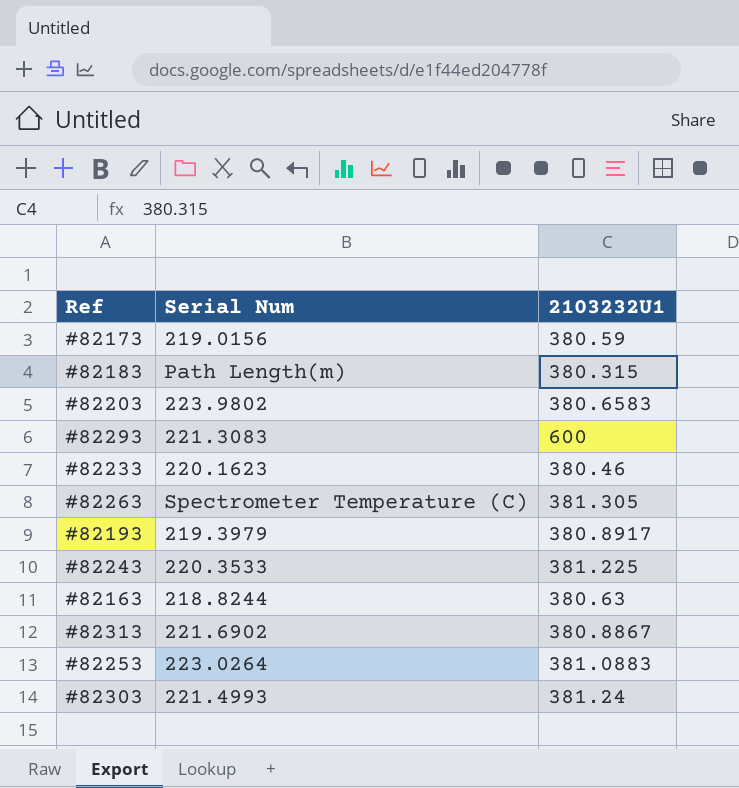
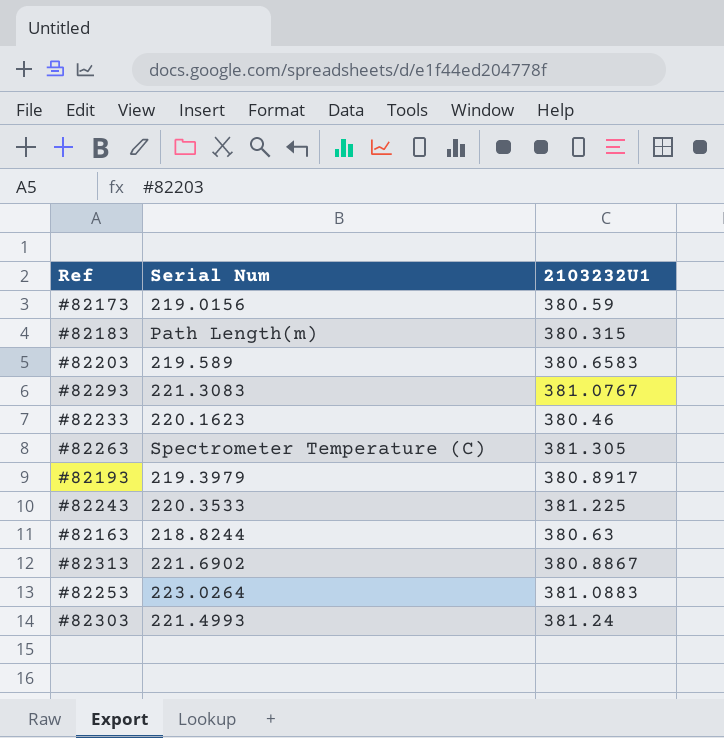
#82203 | Serial Num: 223.9802 -> 219.589
#82293 | 2103232U1: 600 -> 381.0767

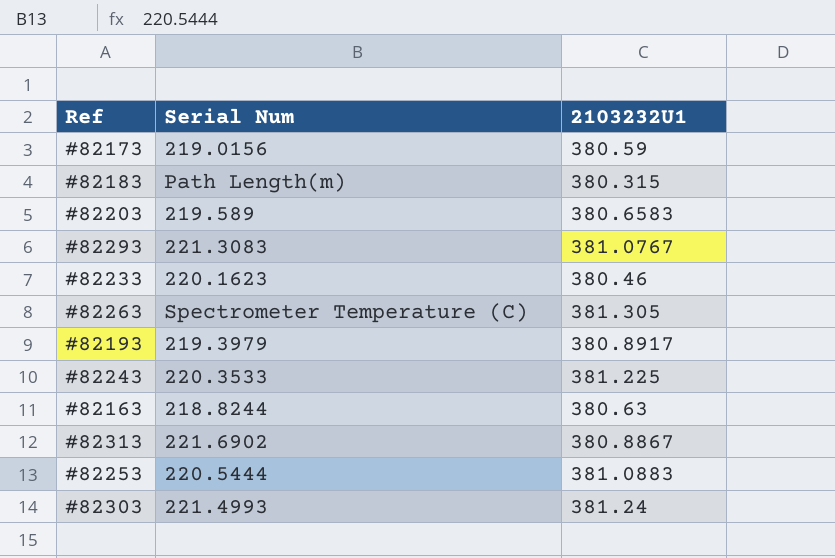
#82253 | Serial Num: 223.0264 -> 220.5444

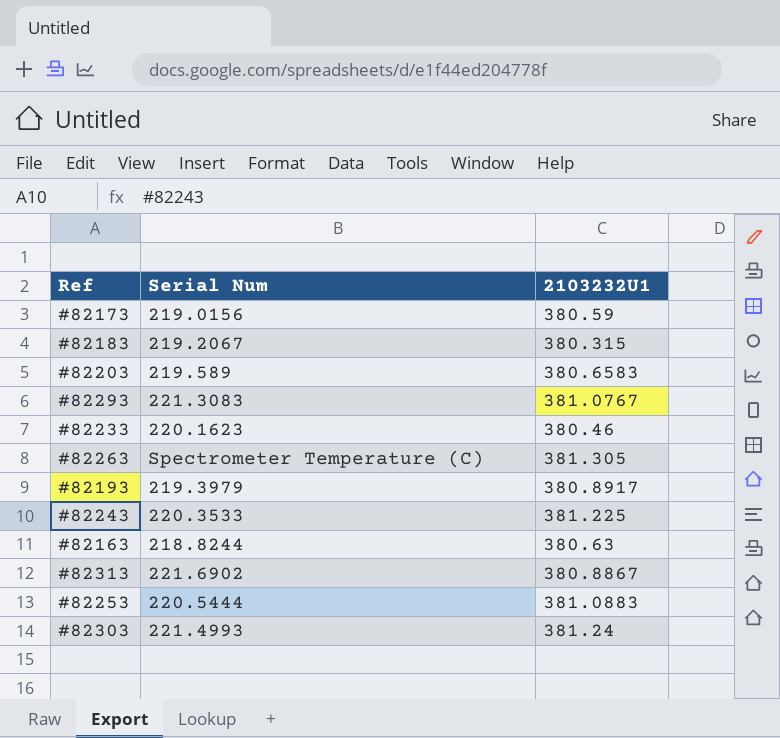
#82183 | Serial Num: Path Length(m) -> 219.2067

